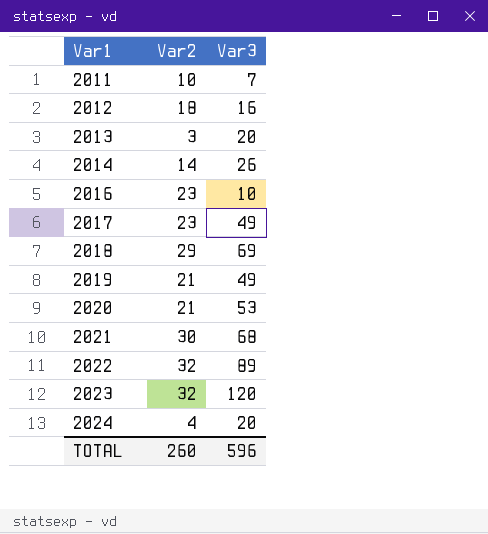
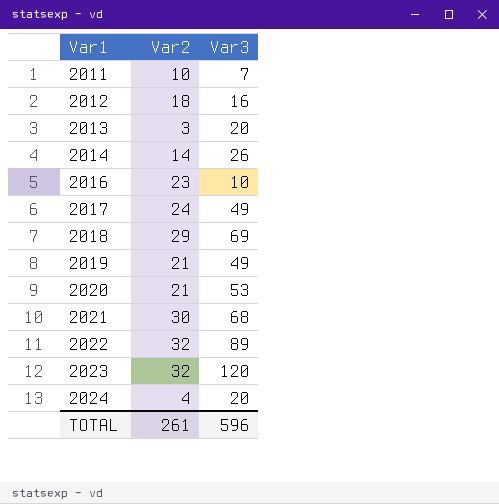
2017 | Var2: 23 -> 24
TOTAL | Var2: 260 -> 261

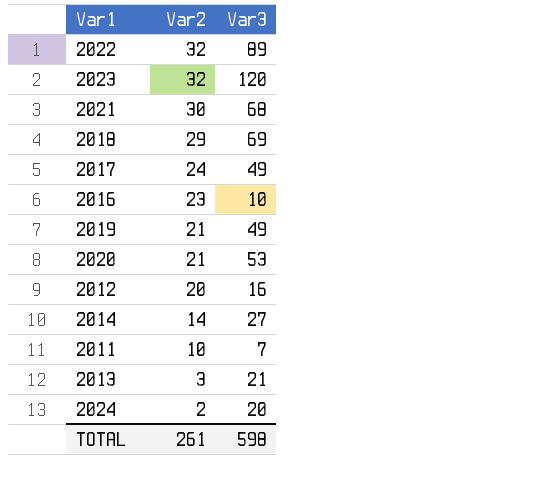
row order: Var1 ascending -> Var2 descending
2012 | Var2: 18 -> 20
2014 | Var3: 26 -> 27
2013 | Var3: 20 -> 21
2024 | Var2: 4 -> 2
TOTAL | Var3: 596 -> 598

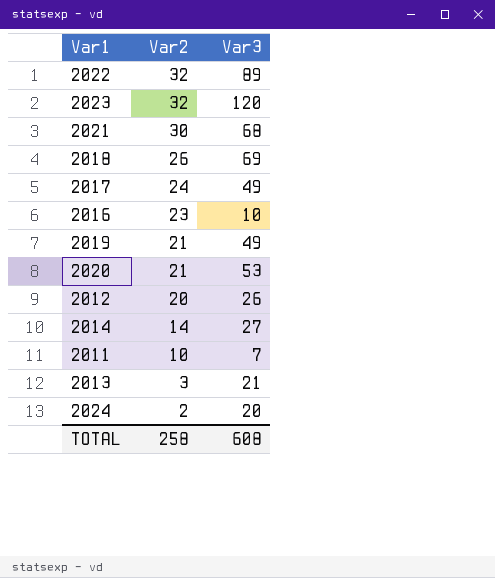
2018 | Var2: 29 -> 26
2012 | Var3: 16 -> 26
TOTAL | Var2: 261 -> 258
TOTAL | Var3: 598 -> 608

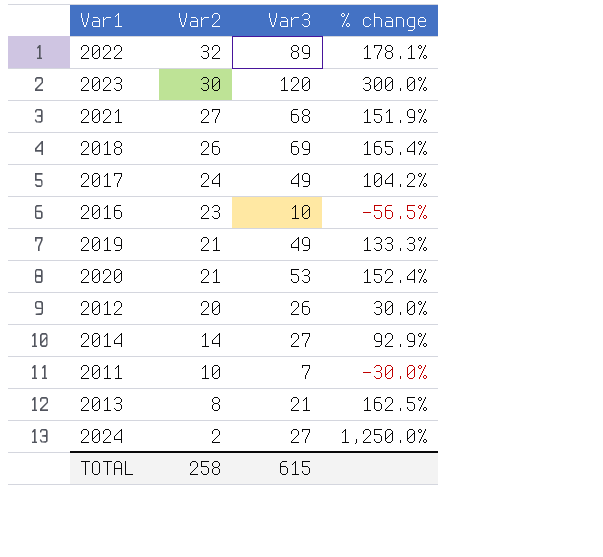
column % change | formula: none -> ([Var3] - [Var2]) / [Var2]
2023 | Var2: 32 -> 30
2021 | Var2: 30 -> 27
2013 | Var2: 3 -> 8
2024 | Var3: 20 -> 27
TOTAL | Var3: 608 -> 615

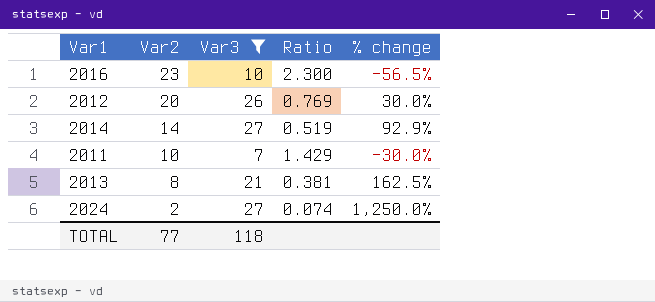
filter: none -> Var3 <= 27
column Ratio | formula: none -> [Var2] / [Var3]
TOTAL | Var2: 258 -> 77
TOTAL | Var3: 615 -> 118

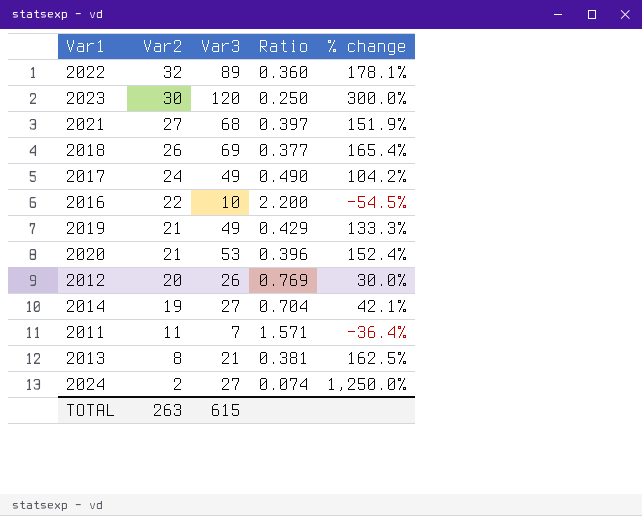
filter: Var3 <= 27 -> none
2016 | Var2: 23 -> 22
2016 | Ratio: 2.300 -> 2.200
2016 | % change: -56.5% -> -54.5%
2014 | Var2: 14 -> 19
2014 | Ratio: 0.519 -> 0.704
2014 | % change: 92.9% -> 42.1%
2011 | Var2: 10 -> 11
2011 | Ratio: 1.429 -> 1.571
2011 | % change: -30.0% -> -36.4%
TOTAL | Var2: 77 -> 263
TOTAL | Var3: 118 -> 615

